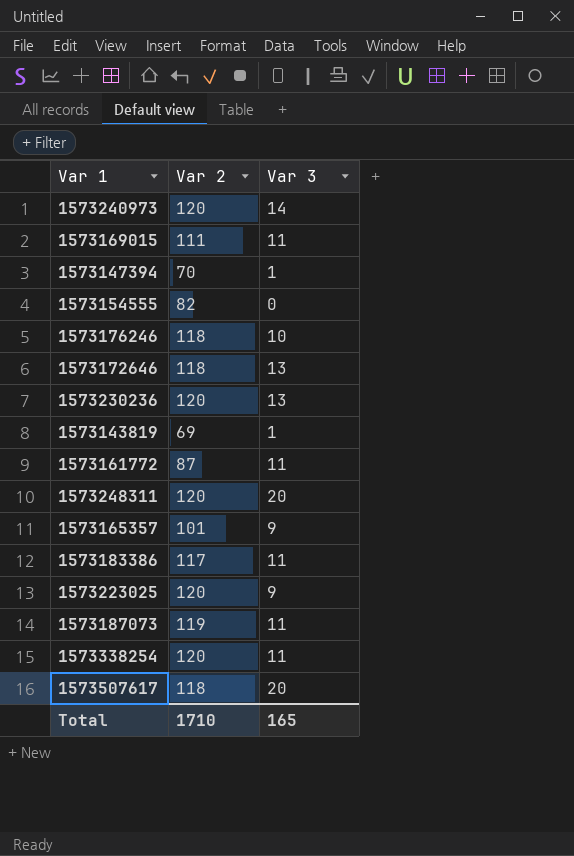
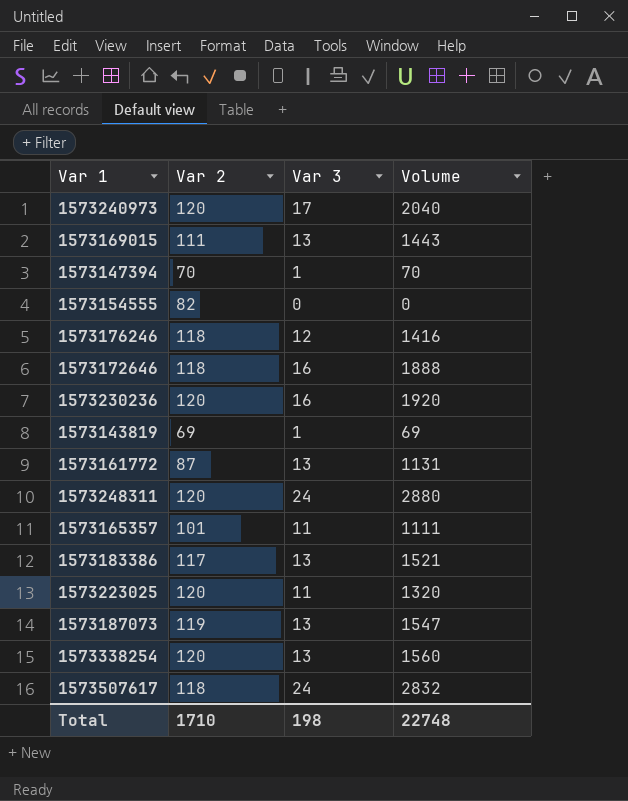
column Volume | formula: none -> [Var 2] * [Var 3]
1573240973 | Var 3: 14 -> 17
1573169015 | Var 3: 11 -> 13
1573176246 | Var 3: 10 -> 12
1573172646 | Var 3: 13 -> 16
1573230236 | Var 3: 13 -> 16
1573161772 | Var 3: 11 -> 13
1573248311 | Var 3: 20 -> 24
1573165357 | Var 3: 9 -> 11
1573183386 | Var 3: 11 -> 13
1573223025 | Var 3: 9 -> 11
1573187073 | Var 3: 11 -> 13
1573338254 | Var 3: 11 -> 13
1573507617 | Var 3: 20 -> 24
Total | Var 3: 165 -> 198

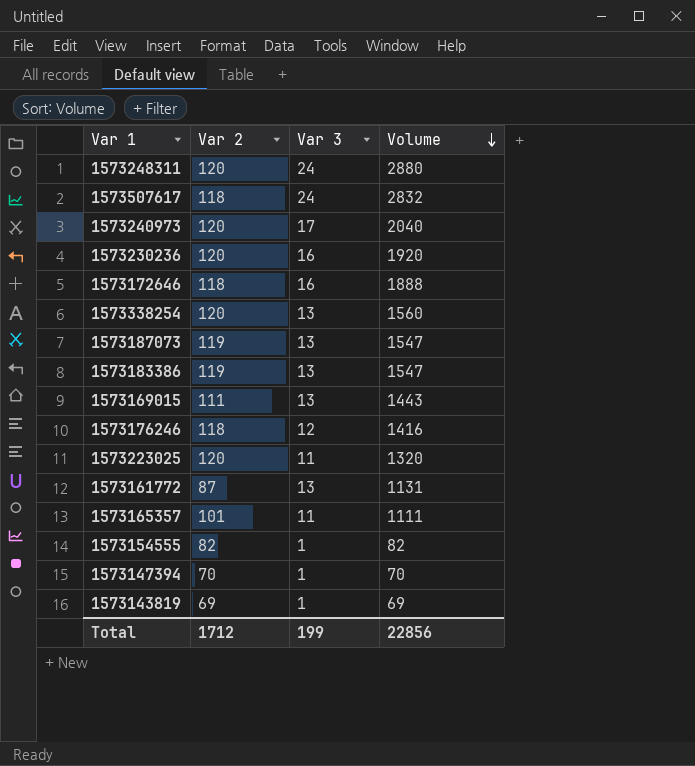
row order: none -> Volume descending
1573183386 | Var 2: 117 -> 119
1573183386 | Volume: 1521 -> 1547
1573154555 | Var 3: 0 -> 1
1573154555 | Volume: 0 -> 82
Total | Var 2: 1710 -> 1712
Total | Var 3: 198 -> 199
Total | Volume: 22748 -> 22856

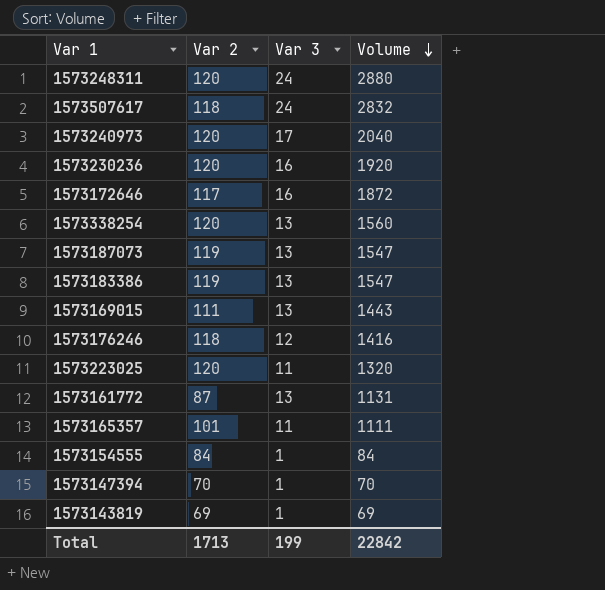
1573172646 | Var 2: 118 -> 117
1573172646 | Volume: 1888 -> 1872
1573154555 | Var 2: 82 -> 84
1573154555 | Volume: 82 -> 84
Total | Var 2: 1712 -> 1713
Total | Volume: 22856 -> 22842

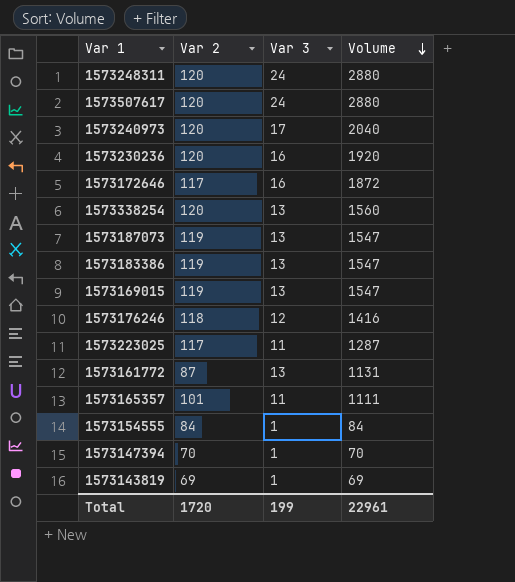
1573507617 | Var 2: 118 -> 120
1573507617 | Volume: 2832 -> 2880
1573169015 | Var 2: 111 -> 119
1573169015 | Volume: 1443 -> 1547
1573223025 | Var 2: 120 -> 117
1573223025 | Volume: 1320 -> 1287
Total | Var 2: 1713 -> 1720
Total | Volume: 22842 -> 22961

